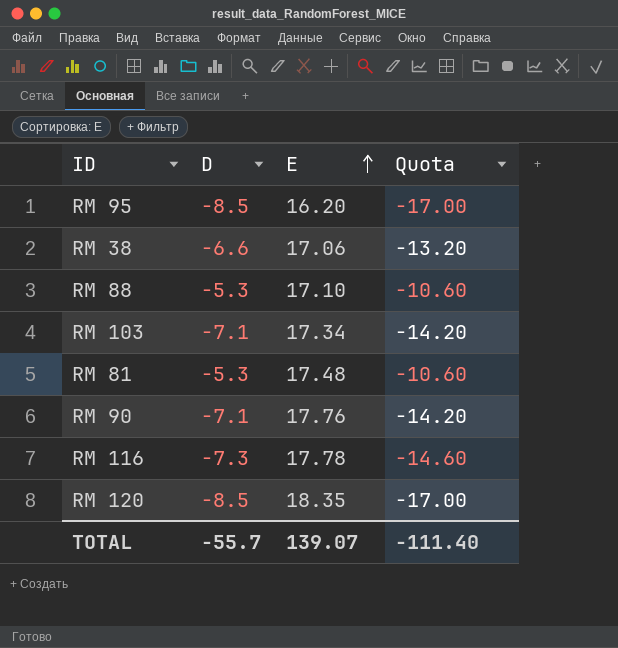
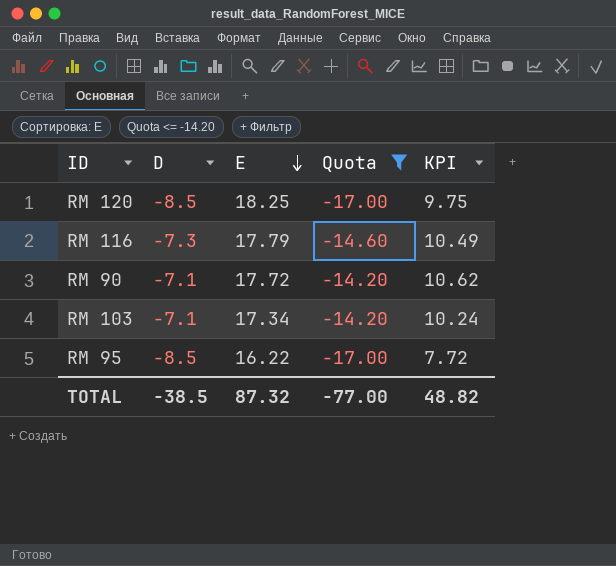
filter: none -> Quota <= -14.20
row order: E ascending -> E descending
column KPI | formula: none -> [D] + [E]
RM 120 | E: 18.35 -> 18.25
RM 116 | E: 17.78 -> 17.79
RM 90 | E: 17.76 -> 17.72
RM 95 | E: 16.20 -> 16.22
TOTAL | D: -55.7 -> -38.5
TOTAL | E: 139.07 -> 87.32
TOTAL | Quota: -111.40 -> -77.00

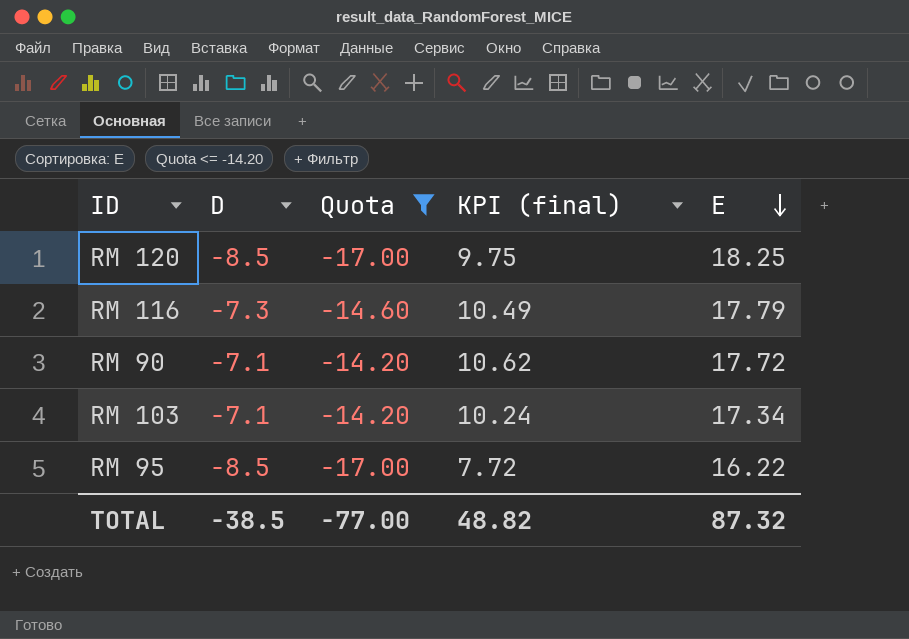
column name: KPI -> KPI (final)
column E | position: 3 -> 5

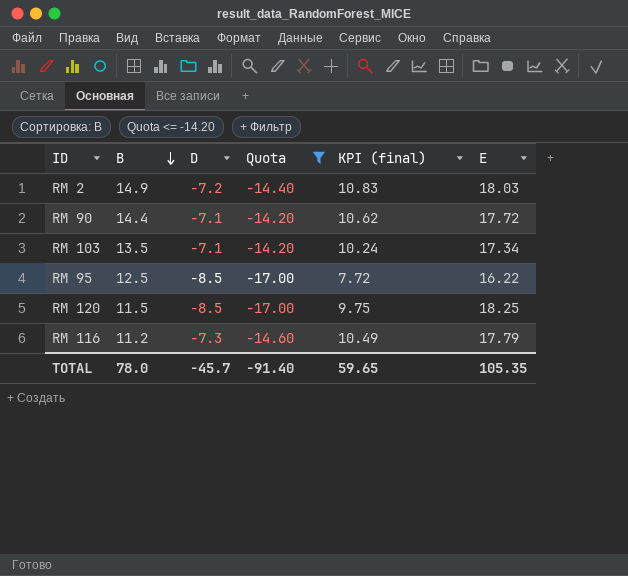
row order: E descending -> B descending
column B | position: none -> 2
row RM 2: none -> 14.9 | -7.2 | -14.40 | 10.83 | 18.03
TOTAL | D: -38.5 -> -45.7
TOTAL | Quota: -77.00 -> -91.40
TOTAL | KPI (final): 48.82 -> 59.65
TOTAL | E: 87.32 -> 105.35

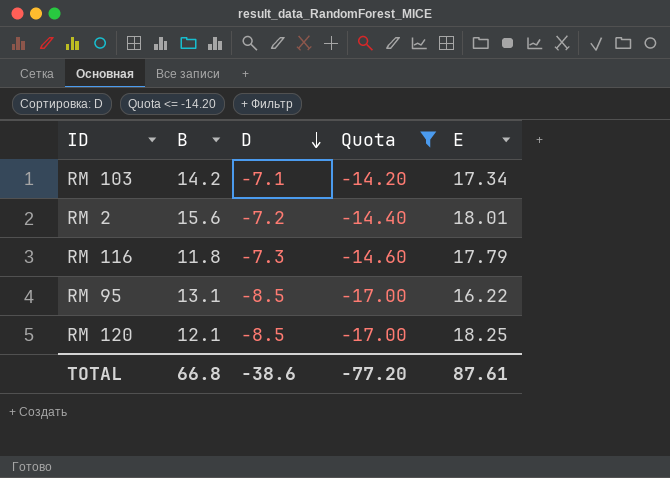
row order: B descending -> D descending
column KPI (final) | formula: [D] + [E] -> none
row RM 90: 14.4 | -7.1 | -14.20 | 10.62 | 17.72 -> none
RM 103 | B: 13.5 -> 14.2
RM 2 | B: 14.9 -> 15.6
RM 2 | E: 18.03 -> 18.01
RM 116 | B: 11.2 -> 11.8
RM 95 | B: 12.5 -> 13.1
RM 120 | B: 11.5 -> 12.1
TOTAL | B: 78.0 -> 66.8
TOTAL | D: -45.7 -> -38.6
TOTAL | Quota: -91.40 -> -77.20
TOTAL | E: 105.35 -> 87.61

